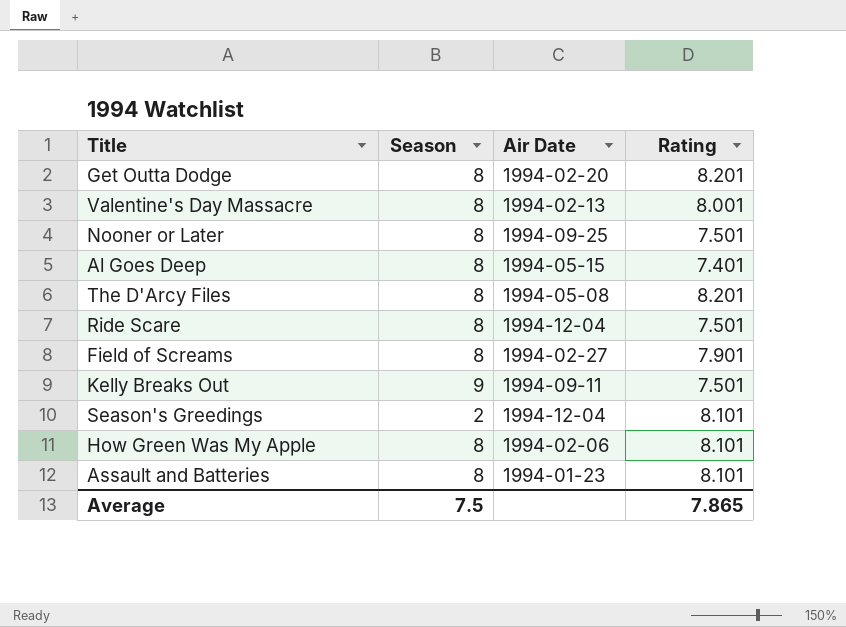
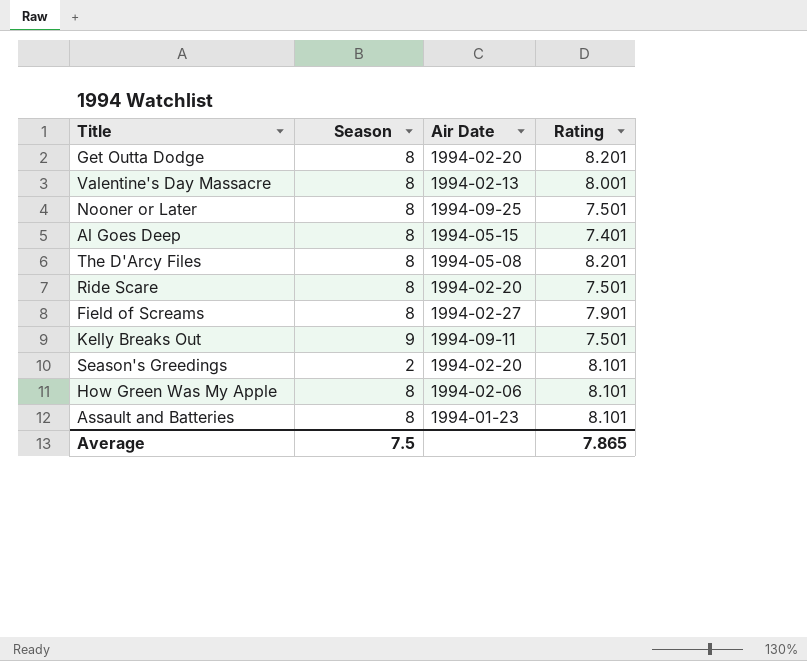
Ride Scare | Air Date: 1994-12-04 -> 1994-02-20
Season's Greedings | Air Date: 1994-12-04 -> 1994-02-20

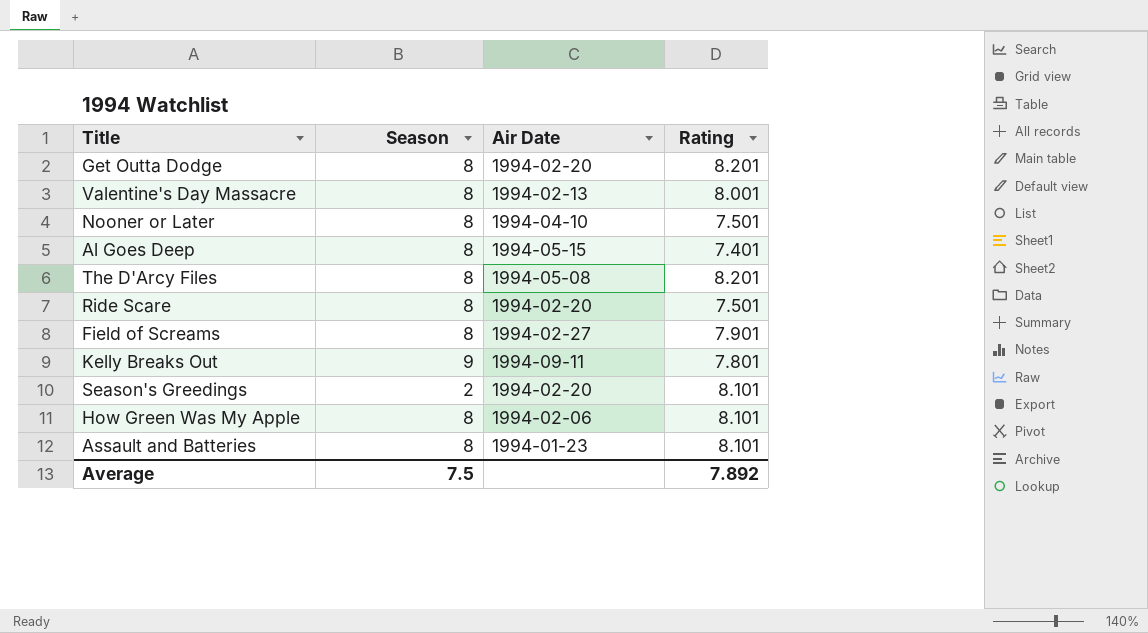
Nooner or Later | Air Date: 1994-09-25 -> 1994-04-10
Kelly Breaks Out | Rating: 7.501 -> 7.801
Average | Rating: 7.865 -> 7.892

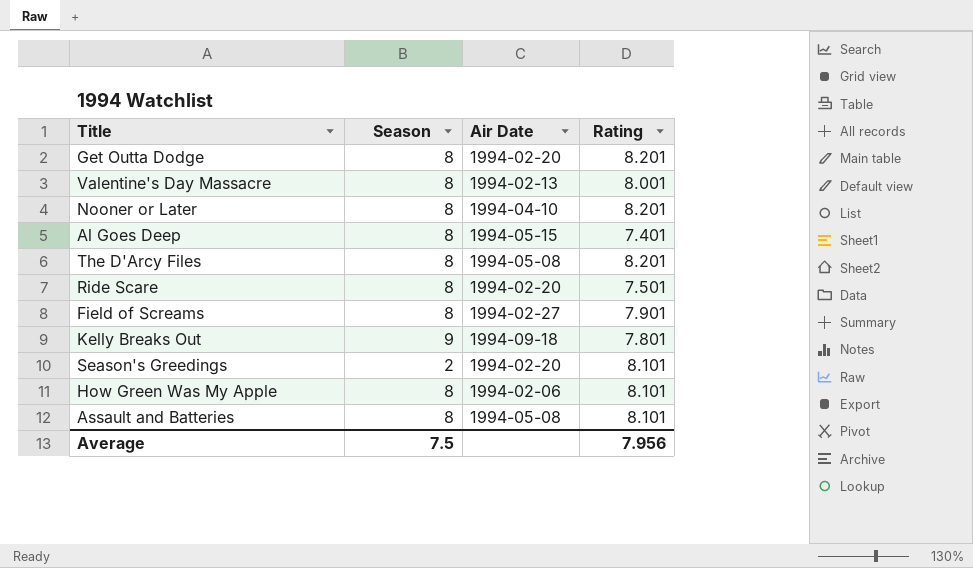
Nooner or Later | Rating: 7.501 -> 8.201
Kelly Breaks Out | Air Date: 1994-09-11 -> 1994-09-18
Assault and Batteries | Air Date: 1994-01-23 -> 1994-05-08
Average | Rating: 7.892 -> 7.956

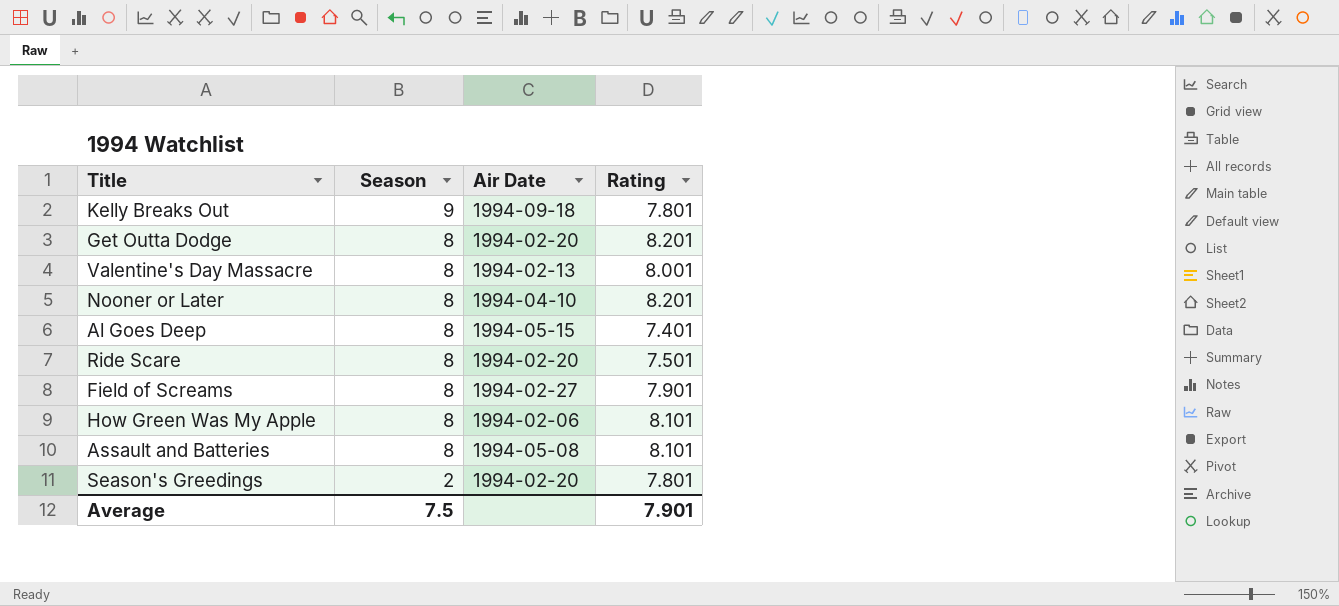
row order: none -> Season descending
row The D'Arcy Files: 8 | 1994-05-08 | 8.201 -> none
Season's Greedings | Rating: 8.101 -> 7.801
Average | Rating: 7.956 -> 7.901

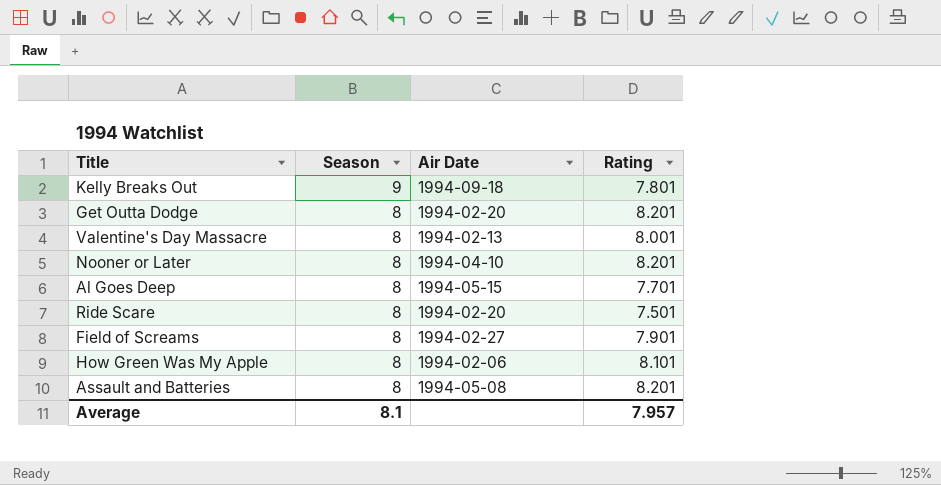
row Season's Greedings: 2 | 1994-02-20 | 7.801 -> none
Al Goes Deep | Rating: 7.401 -> 7.701
Assault and Batteries | Rating: 8.101 -> 8.201
Average | Season: 7.5 -> 8.1
Average | Rating: 7.901 -> 7.957

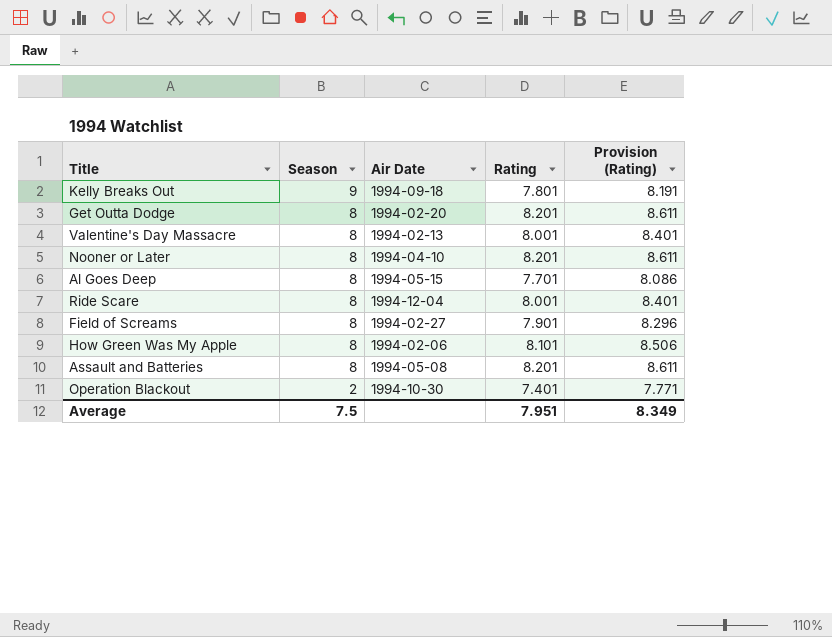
column Provision (Rating) | formula: none -> [Rating] * 1.05
Ride Scare | Air Date: 1994-02-20 -> 1994-12-04
Ride Scare | Rating: 7.501 -> 8.001
row Operation Blackout: none -> 2 | 1994-10-30 | 7.401 | 7.771
Average | Season: 8.1 -> 7.5
Average | Rating: 7.957 -> 7.951

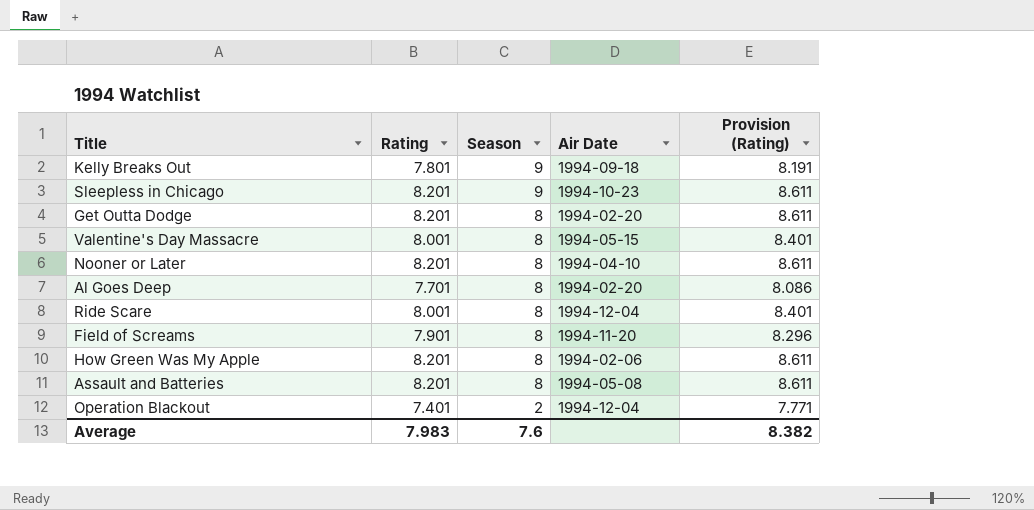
column Rating | position: 4 -> 2
row Sleepless in Chicago: none -> 8.201 | 9 | 1994-10-23 | 8.611
Valentine's Day Massacre | Air Date: 1994-02-13 -> 1994-05-15
Al Goes Deep | Air Date: 1994-05-15 -> 1994-02-20
Field of Screams | Air Date: 1994-02-27 -> 1994-11-20
How Green Was My Apple | Rating: 8.101 -> 8.201
How Green Was My Apple | Provision (Rating): 8.506 -> 8.611
Operation Blackout | Air Date: 1994-10-30 -> 1994-12-04
Average | Rating: 7.951 -> 7.983
Average | Season: 7.5 -> 7.6
Average | Provision (Rating): 8.349 -> 8.382

